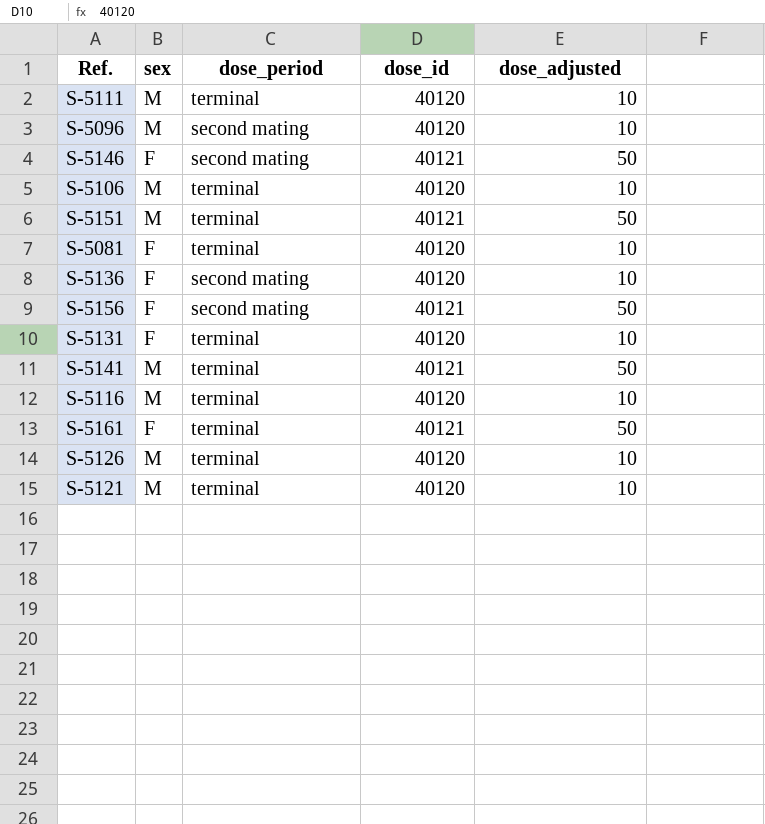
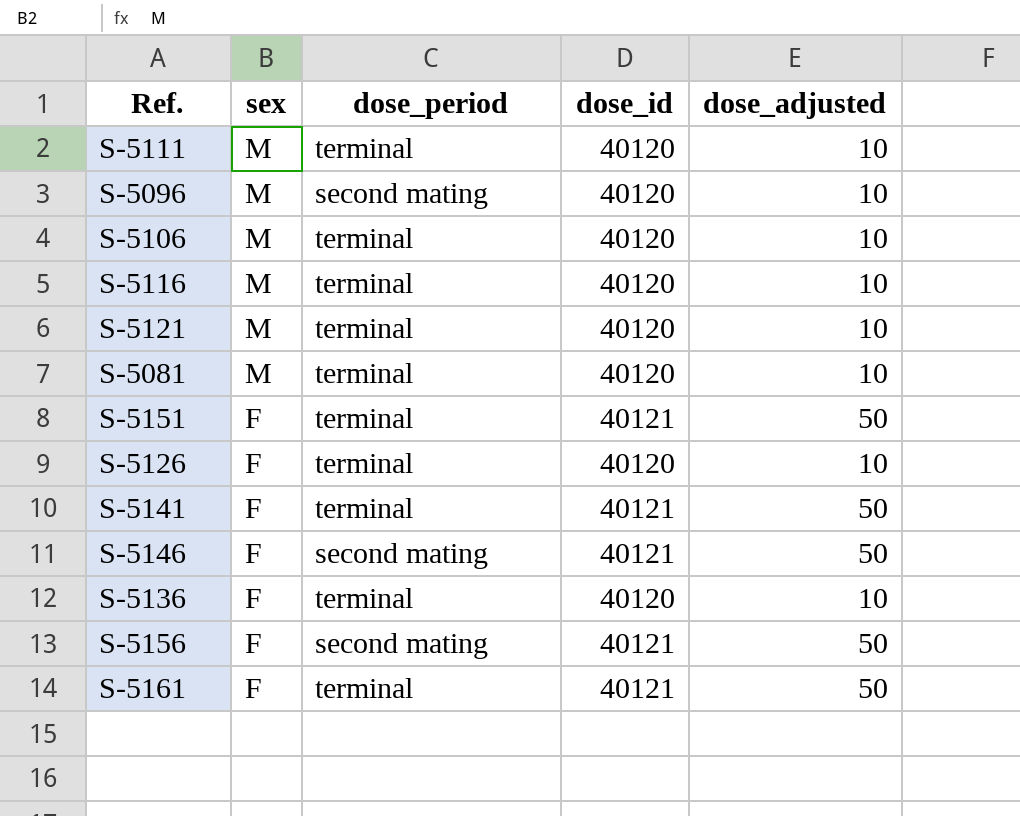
row order: none -> sex descending
row S-5131: F | terminal | 40120 | 10 -> none
S-5081 | sex: F -> M
S-5151 | sex: M -> F
S-5126 | sex: M -> F
S-5141 | sex: M -> F
S-5136 | dose_period: second mating -> terminal

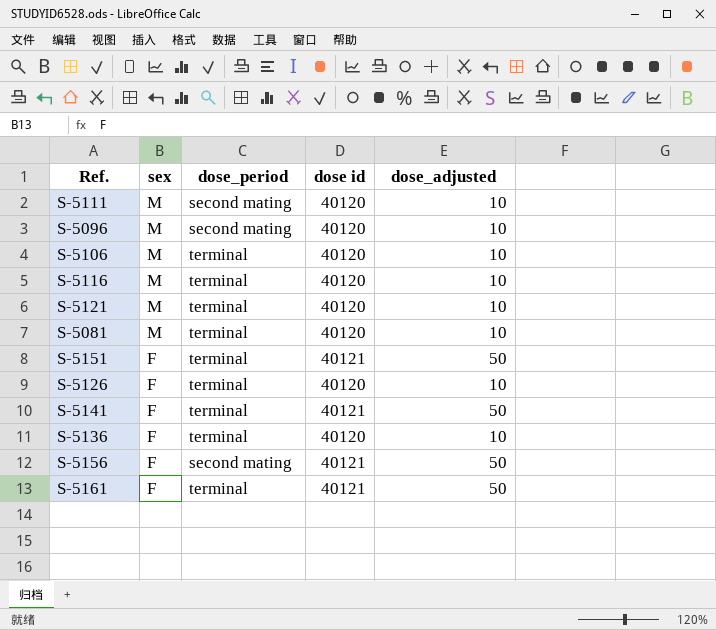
column name: dose_id -> dose id
row S-5146: F | second mating | 40121 | 50 -> none
S-5111 | dose_period: terminal -> second mating

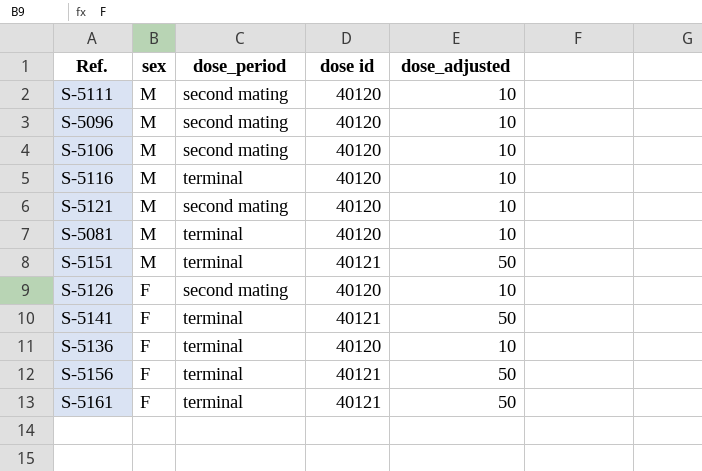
S-5106 | dose_period: terminal -> second mating
S-5121 | dose_period: terminal -> second mating
S-5151 | sex: F -> M
S-5126 | dose_period: terminal -> second mating
S-5156 | dose_period: second mating -> terminal

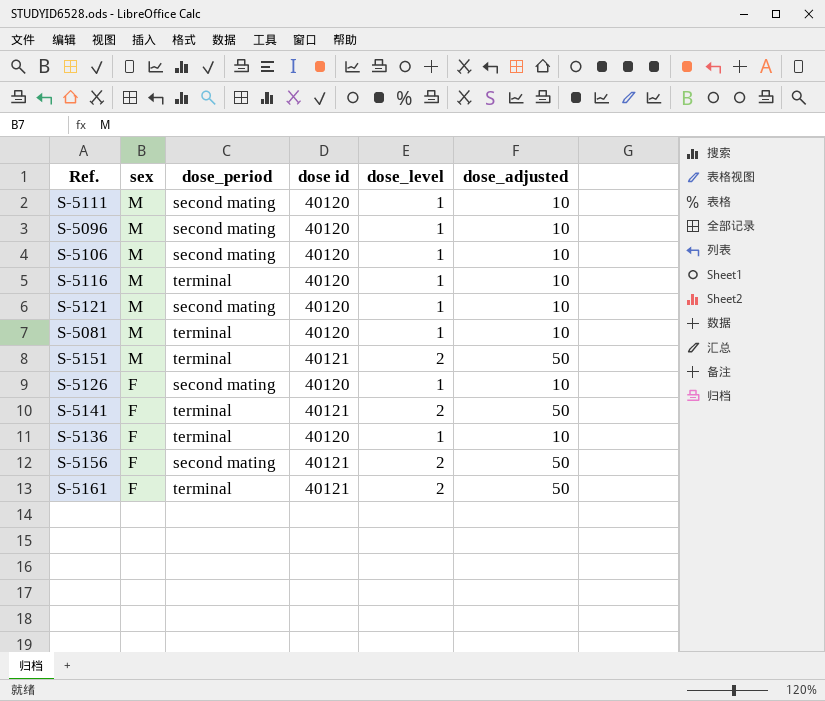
column dose_level | position: none -> 5
S-5156 | dose_period: terminal -> second mating

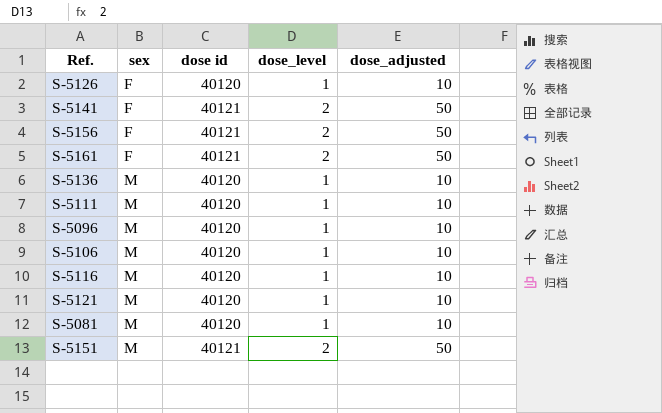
row order: sex descending -> sex ascending
column dose_period | position: 3 -> none
S-5136 | sex: F -> M

